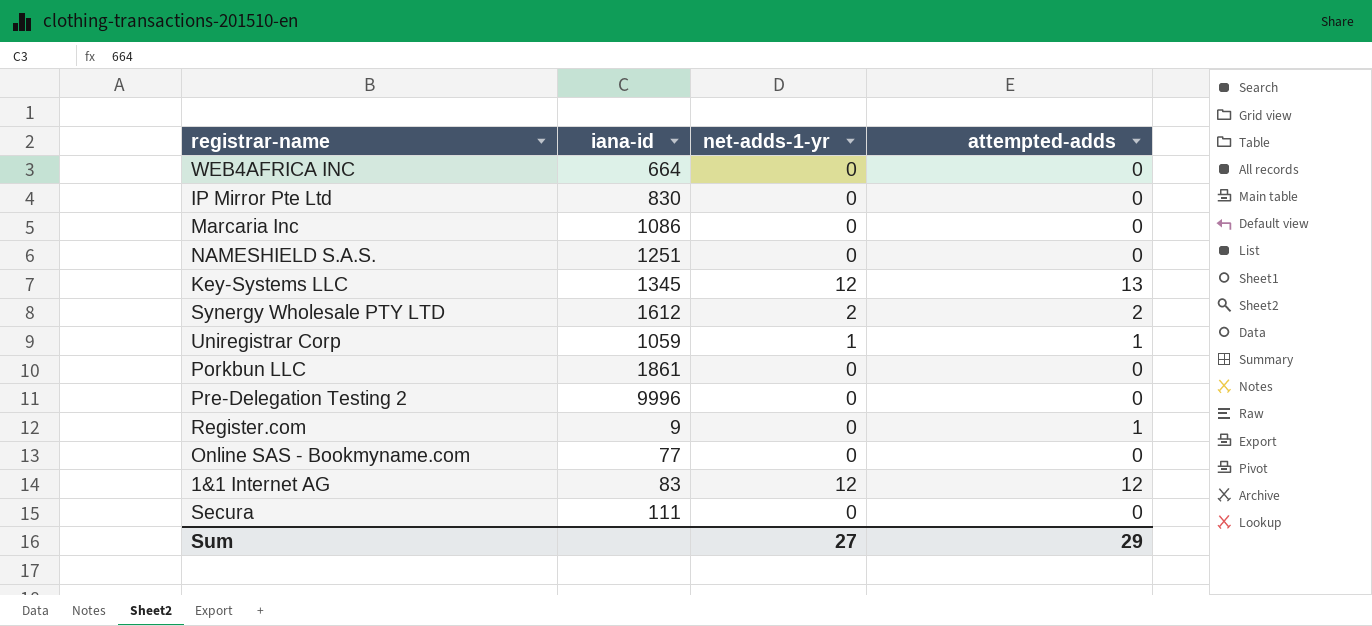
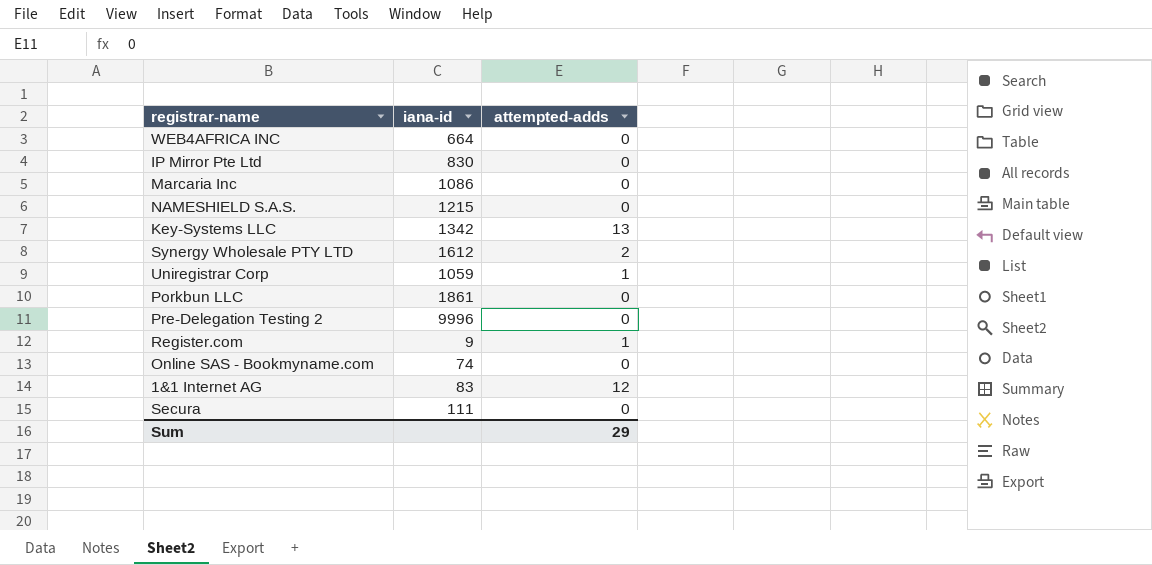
column net-adds-1-yr | position: 3 -> none
NAMESHIELD S.A.S. | iana-id: 1251 -> 1215
Key-Systems LLC | iana-id: 1345 -> 1342
Online SAS - Bookmyname.com | iana-id: 77 -> 74

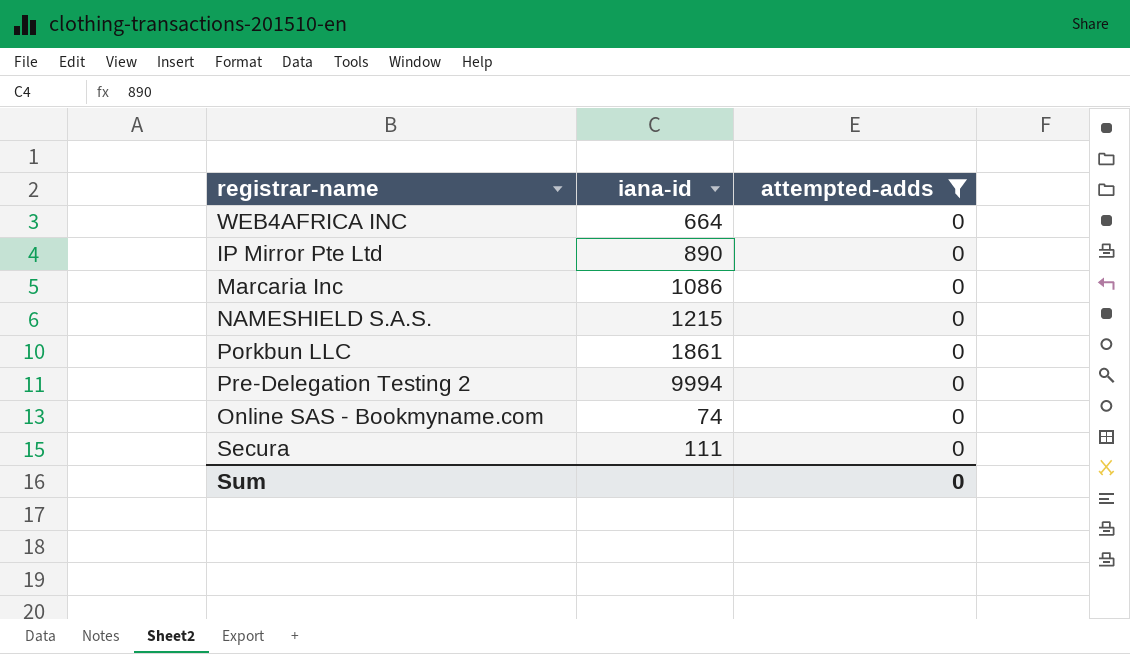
filter: none -> attempted-adds = 0
IP Mirror Pte Ltd | iana-id: 830 -> 890
Pre-Delegation Testing 2 | iana-id: 9996 -> 9994
Sum | attempted-adds: 29 -> 0

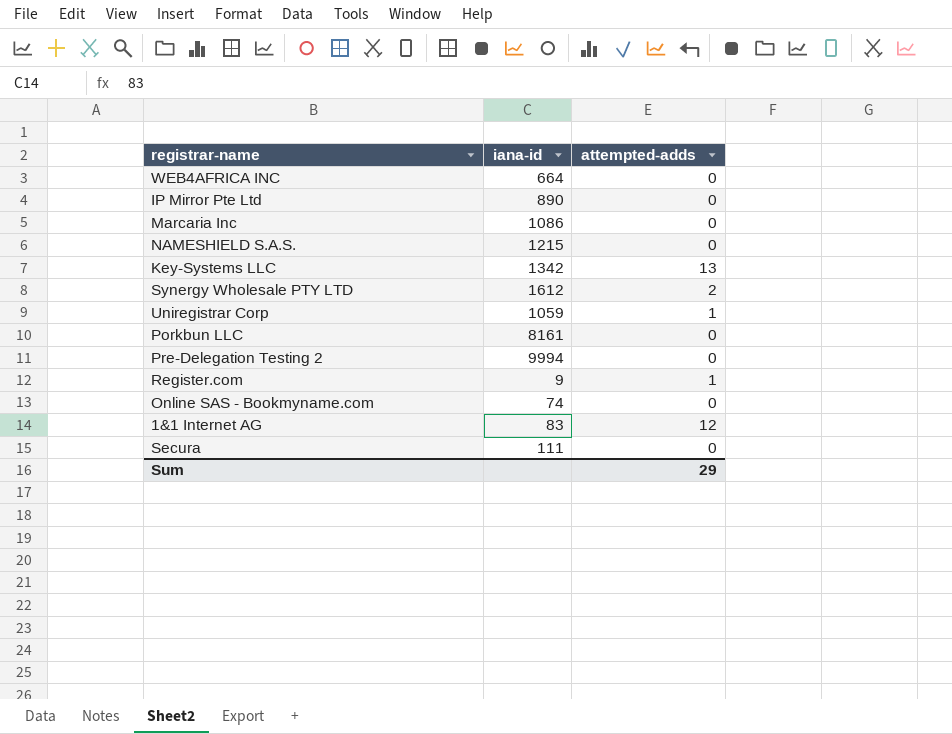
filter: attempted-adds = 0 -> none
Porkbun LLC | iana-id: 1861 -> 8161
Sum | attempted-adds: 0 -> 29

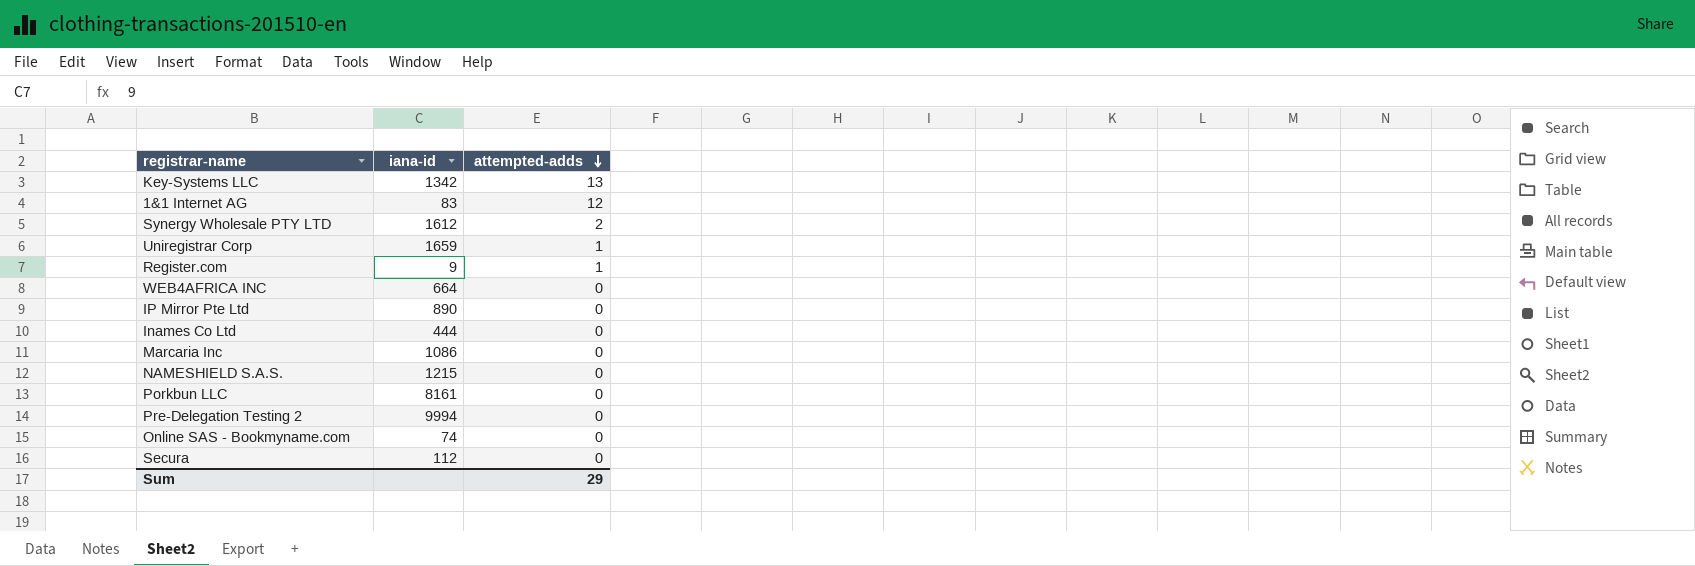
row order: none -> attempted-adds descending
Uniregistrar Corp | iana-id: 1059 -> 1659
row Inames Co Ltd: none -> 444 | 0
Secura | iana-id: 111 -> 112

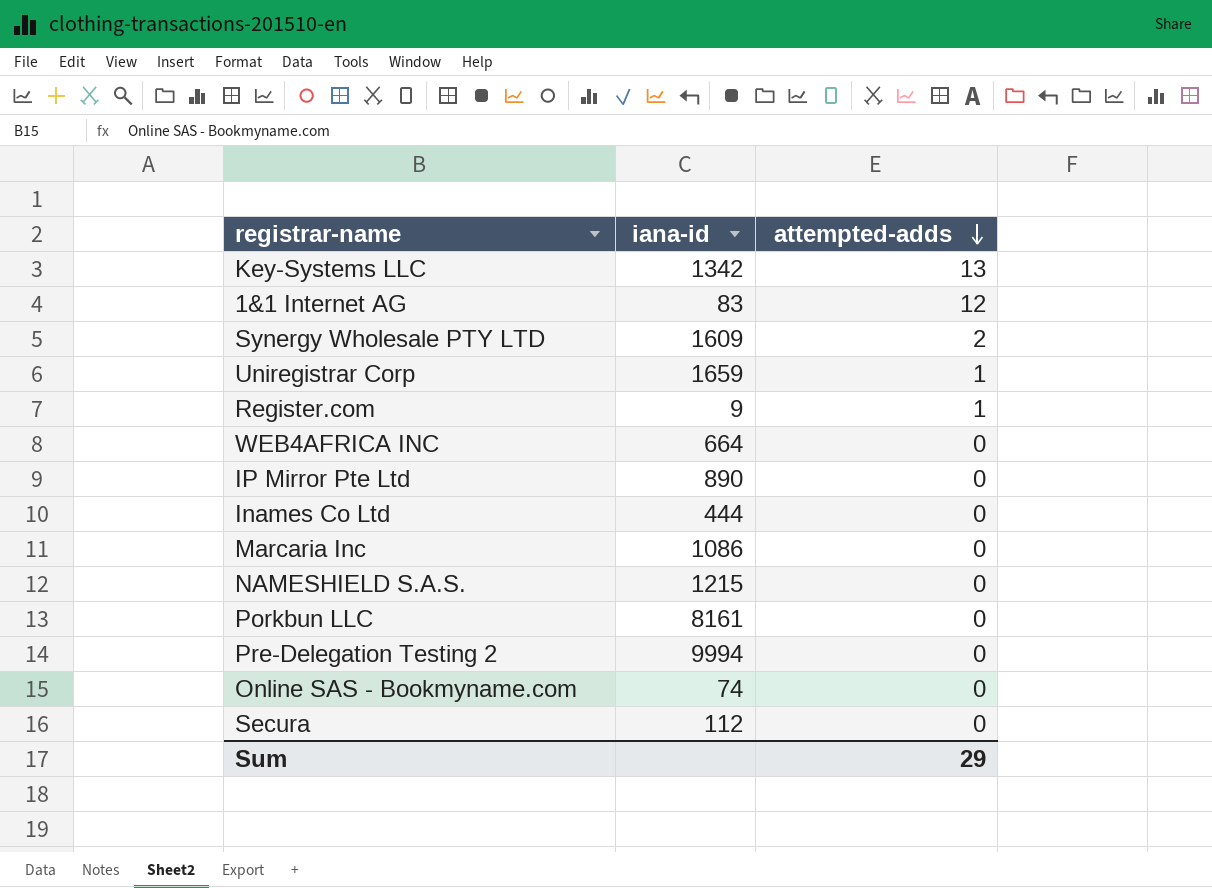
Synergy Wholesale PTY LTD | iana-id: 1612 -> 1609

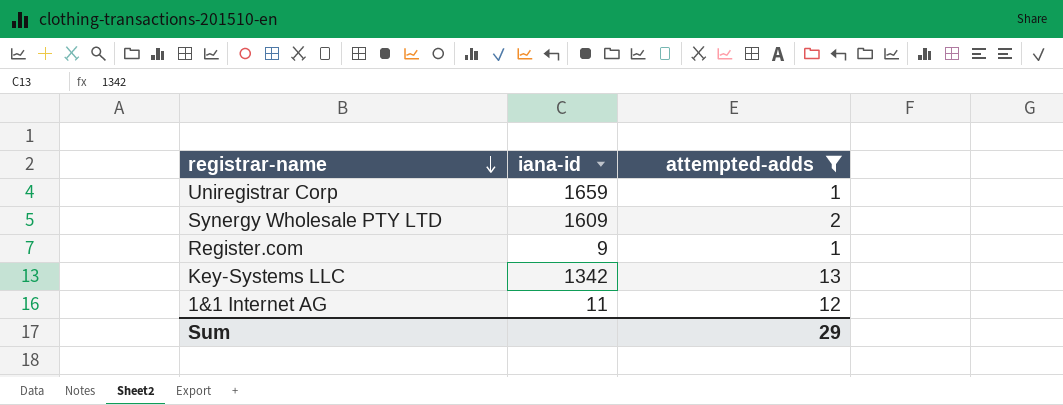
filter: none -> attempted-adds != 0
row order: attempted-adds descending -> registrar-name descending
1&1 Internet AG | iana-id: 83 -> 11

